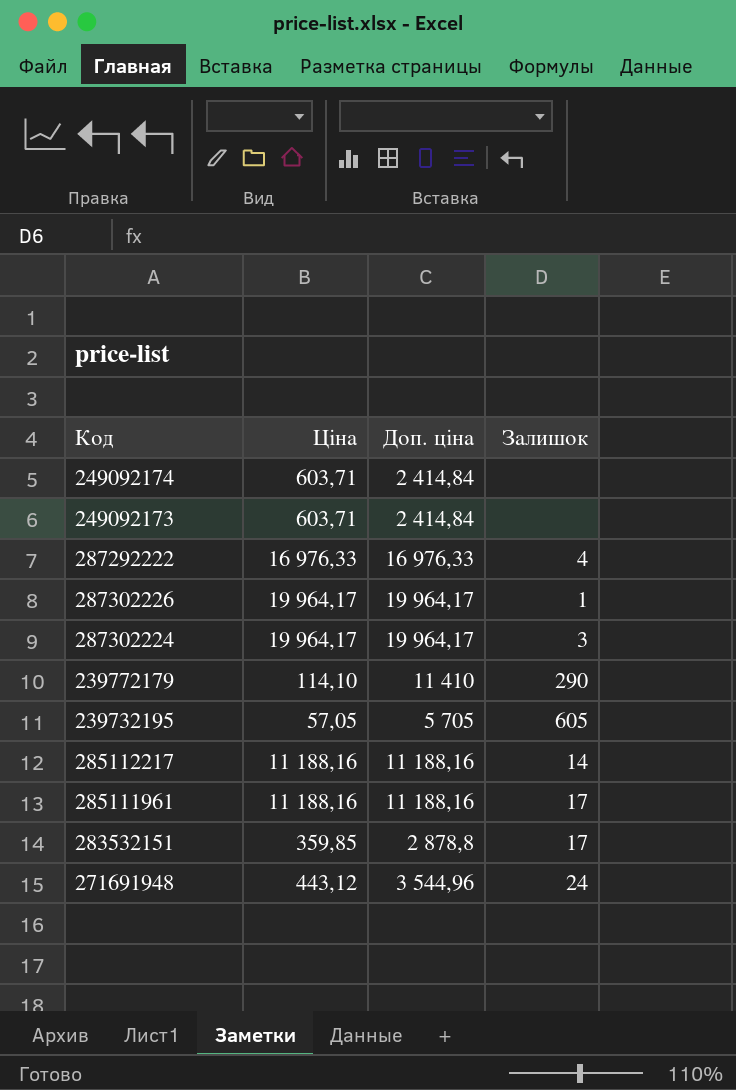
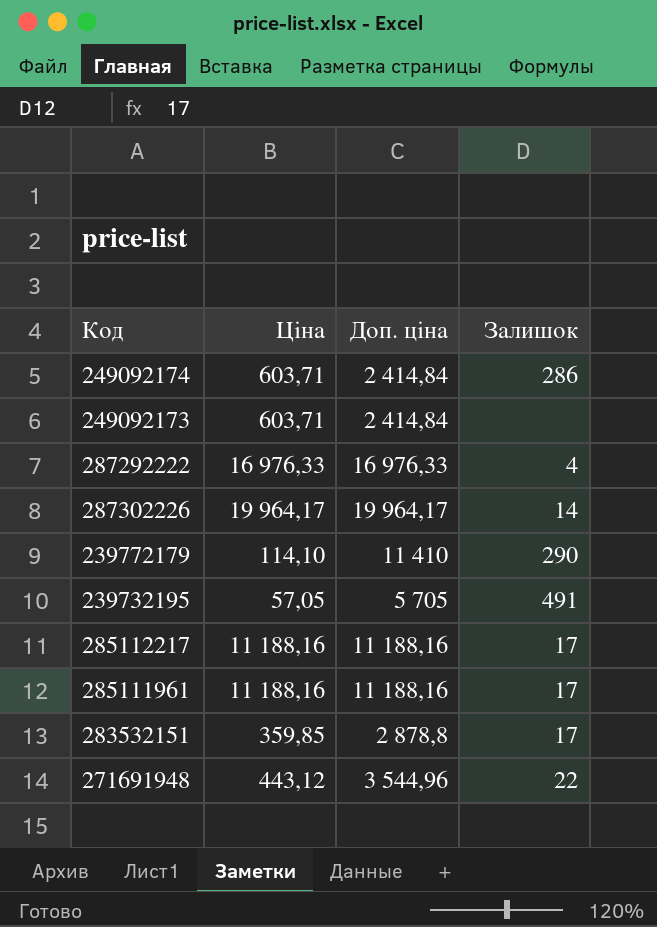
row 287302224: 19 964,17 | 19 964,17 | 3 -> none
249092174 | Залишок: none -> 286
287302226 | Залишок: 1 -> 14
239732195 | Залишок: 605 -> 491
285112217 | Залишок: 14 -> 17
271691948 | Залишок: 24 -> 22

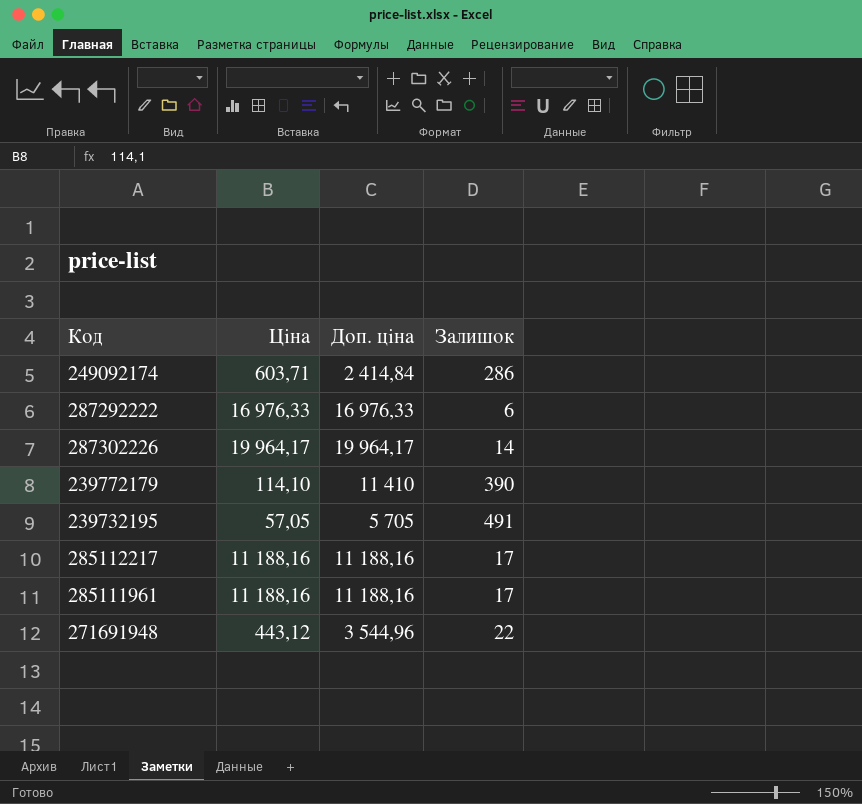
row 249092173: 603,71 | 2 414,84 | none -> none
row 283532151: 359,85 | 2 878,8 | 17 -> none
287292222 | Залишок: 4 -> 6
239772179 | Залишок: 290 -> 390

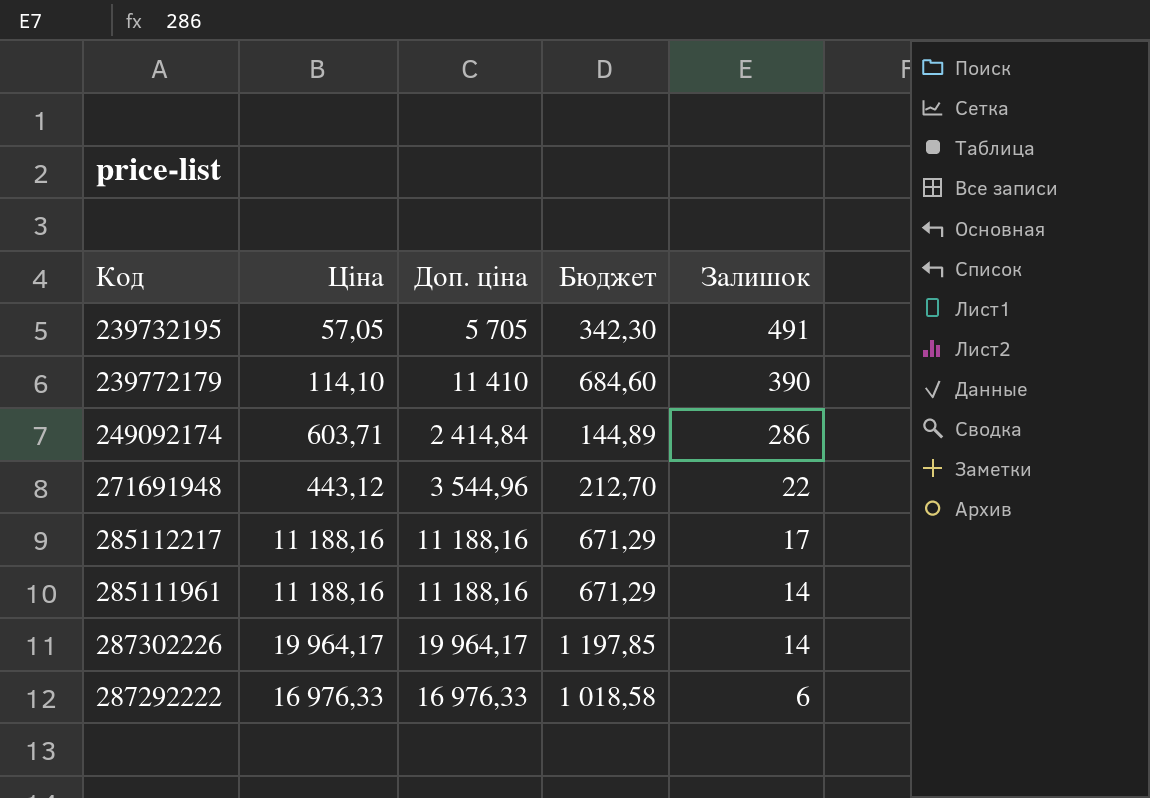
row order: none -> Залишок descending
column Бюджет | formula: none -> [Доп. ціна] * 0,06
285111961 | Залишок: 17 -> 14

